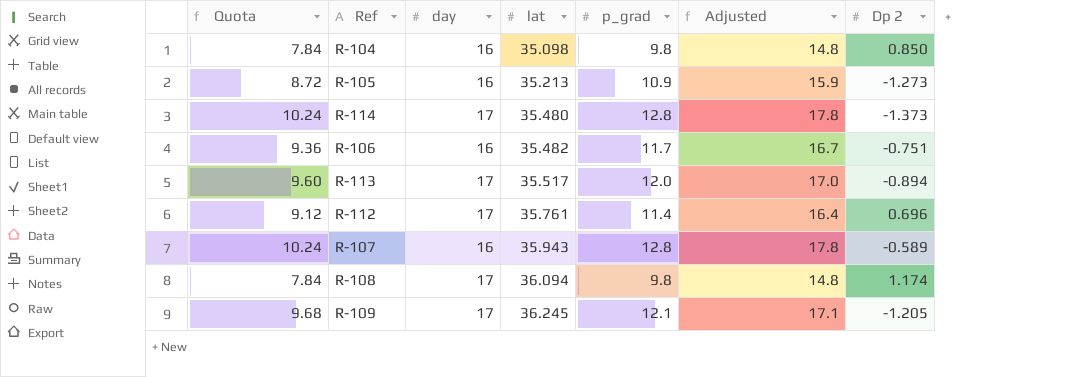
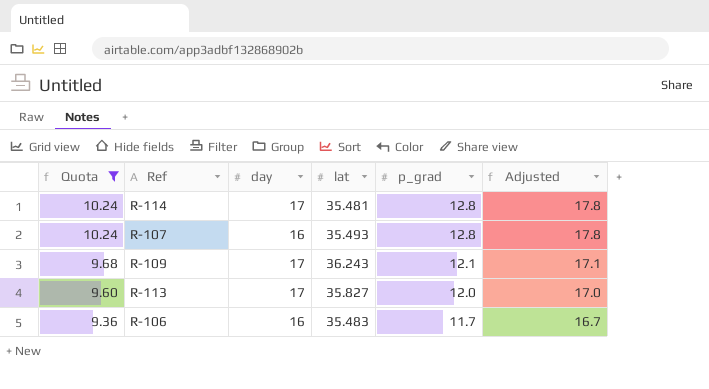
filter: none -> Quota >= 9.36
row order: lat ascending -> Quota descending
column Dp 2 | position: 7 -> none
R-114 | lat: 35.480 -> 35.481
R-107 | lat: 35.943 -> 35.493
R-109 | lat: 36.245 -> 36.243
R-113 | lat: 35.517 -> 35.827
R-106 | lat: 35.482 -> 35.483

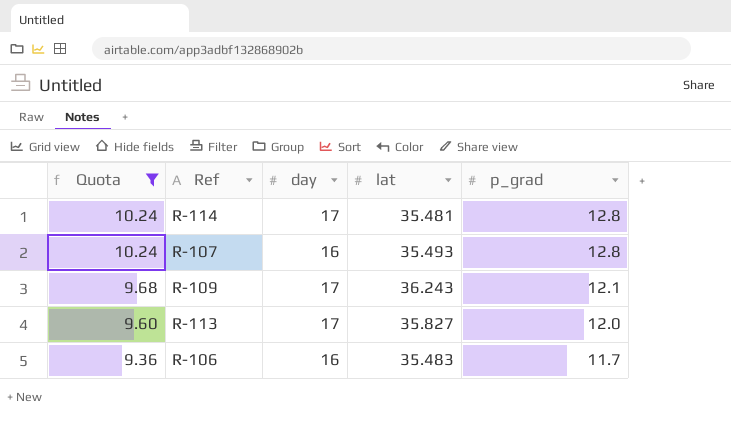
column Adjusted | formula: [p_grad] + 5 -> none

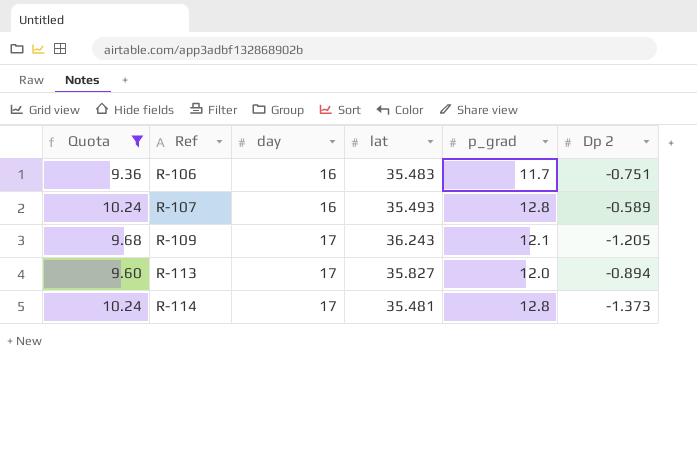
row order: Quota descending -> Ref ascending
column Dp 2 | position: none -> 6

